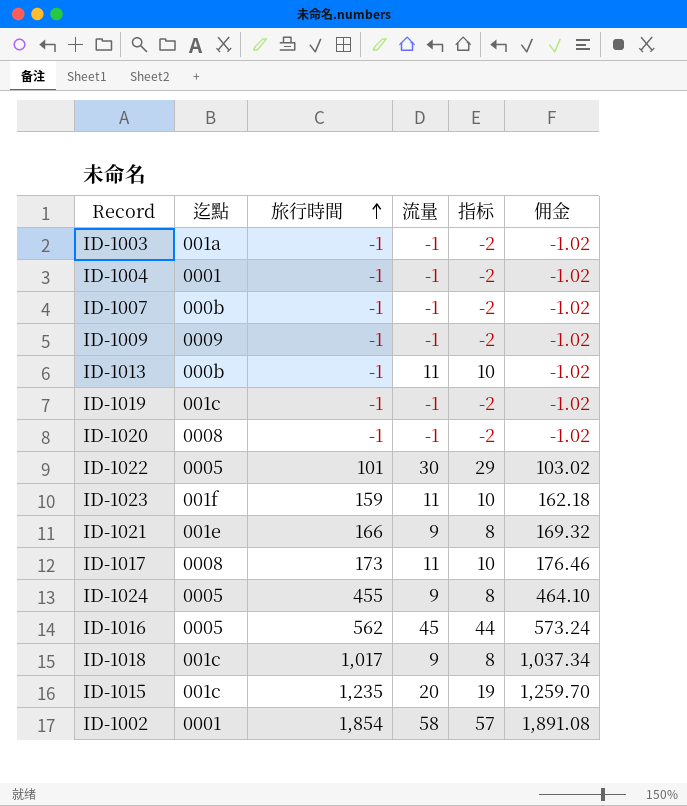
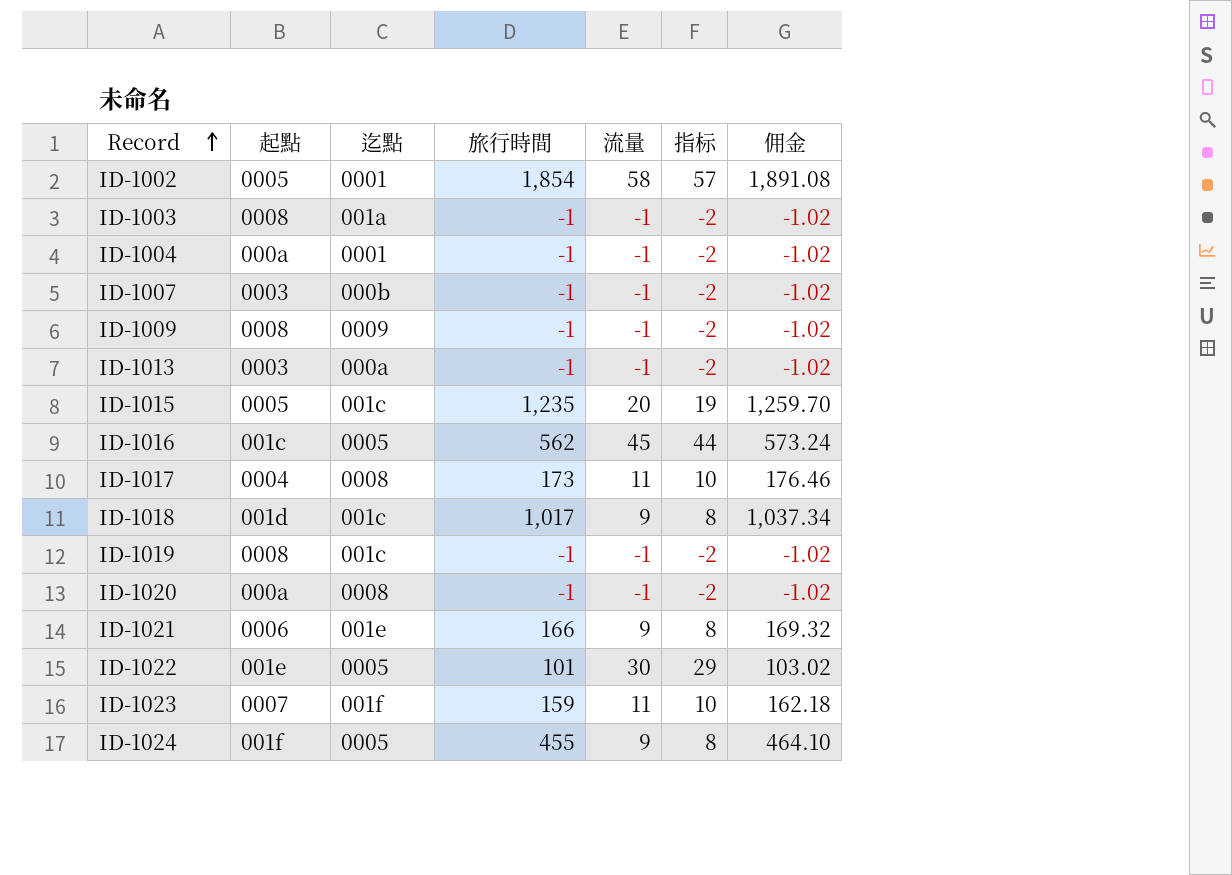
row order: 旅行時間 ascending -> Record ascending
column 起點 | position: none -> 2
ID-1013 | 迄點: 000b -> 000a
ID-1013 | 流量: 11 -> -1
ID-1013 | 指标: 10 -> -2

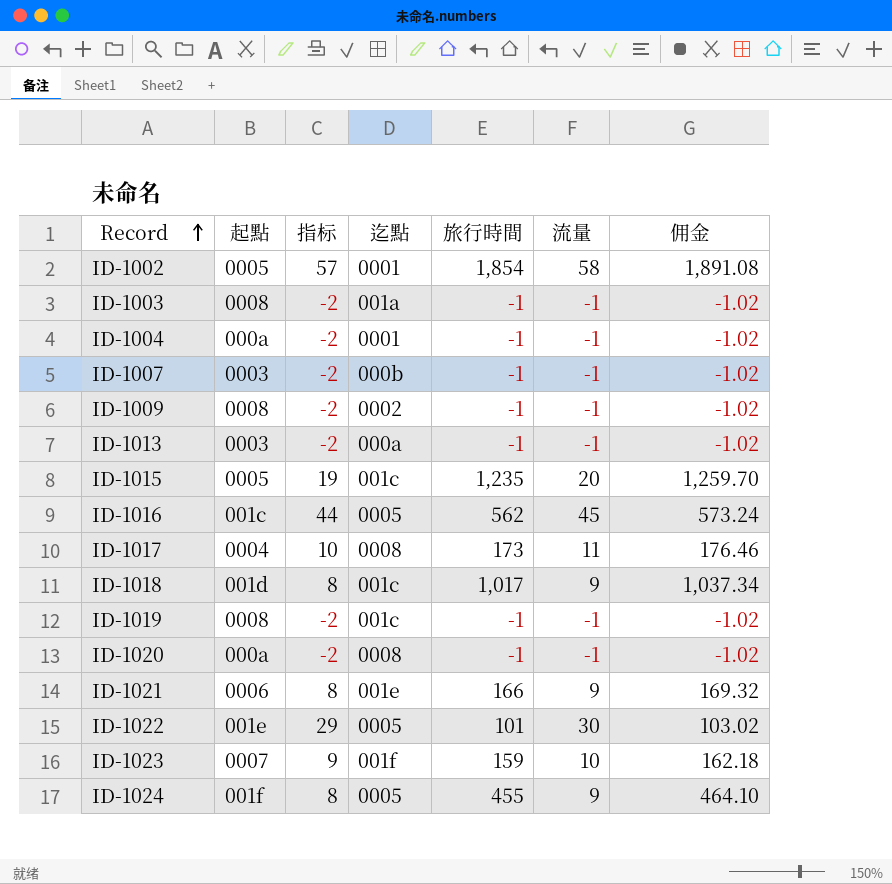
column 指标 | position: 6 -> 3
ID-1009 | 迄點: 0009 -> 0002
ID-1023 | 指标: 10 -> 9
ID-1023 | 流量: 11 -> 10

